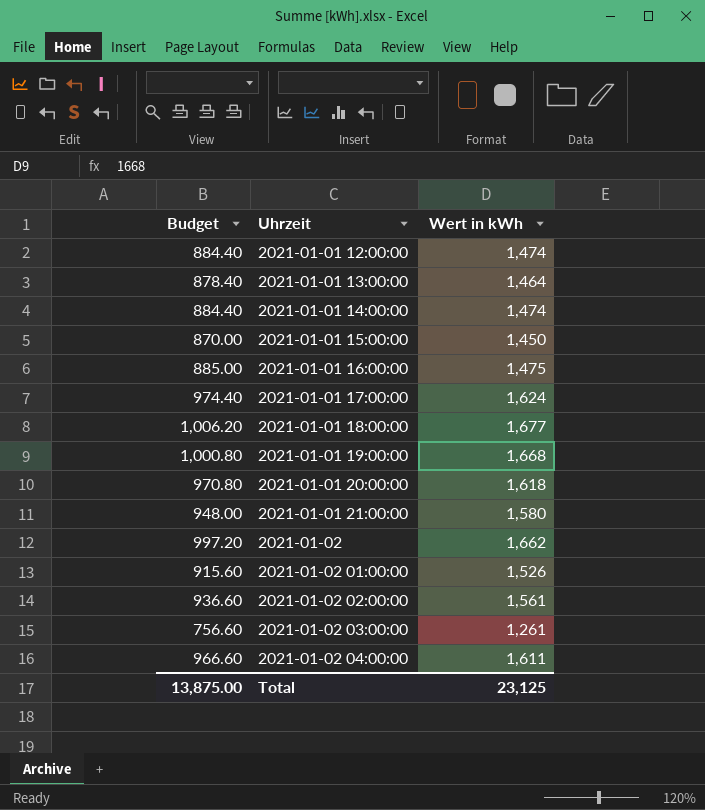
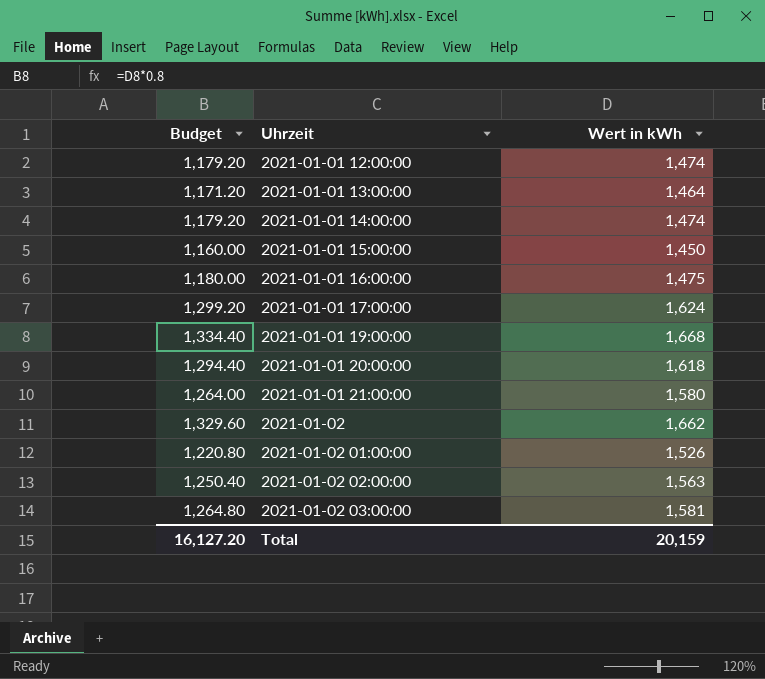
column Budget | formula: [Wert in kWh] * 0.6 -> [Wert in kWh] * 0.8
row 2021-01-01 18:00:00: 1,006.20 | 1,677 -> none
row 2021-01-02 04:00:00: 966.60 | 1,611 -> none
2021-01-02 02:00:00 | Wert in kWh: 1,561 -> 1,563
2021-01-02 03:00:00 | Wert in kWh: 1,261 -> 1,581
Total | Budget: 13,875.00 -> 16,127.20
Total | Wert in kWh: 23,125 -> 20,159

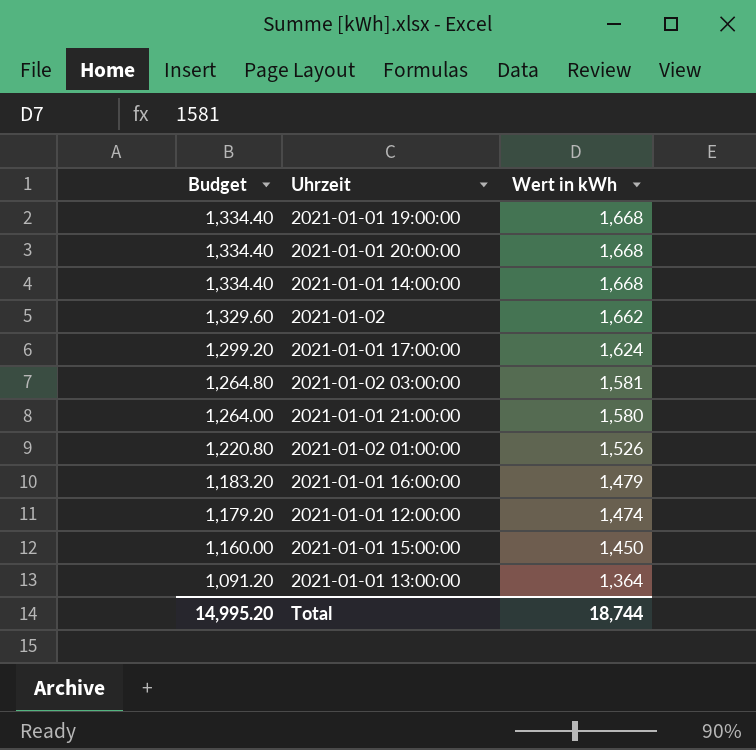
row order: Uhrzeit ascending -> Budget descending
row 2021-01-02 02:00:00: 1,250.40 | 1,563 -> none
2021-01-01 20:00:00 | Budget: 1,294.40 -> 1,334.40
2021-01-01 20:00:00 | Wert in kWh: 1,618 -> 1,668
2021-01-01 14:00:00 | Budget: 1,179.20 -> 1,334.40
2021-01-01 14:00:00 | Wert in kWh: 1,474 -> 1,668
2021-01-01 16:00:00 | Budget: 1,180.00 -> 1,183.20
2021-01-01 16:00:00 | Wert in kWh: 1,475 -> 1,479
2021-01-01 13:00:00 | Budget: 1,171.20 -> 1,091.20
2021-01-01 13:00:00 | Wert in kWh: 1,464 -> 1,364
Total | Budget: 16,127.20 -> 14,995.20
Total | Wert in kWh: 20,159 -> 18,744

